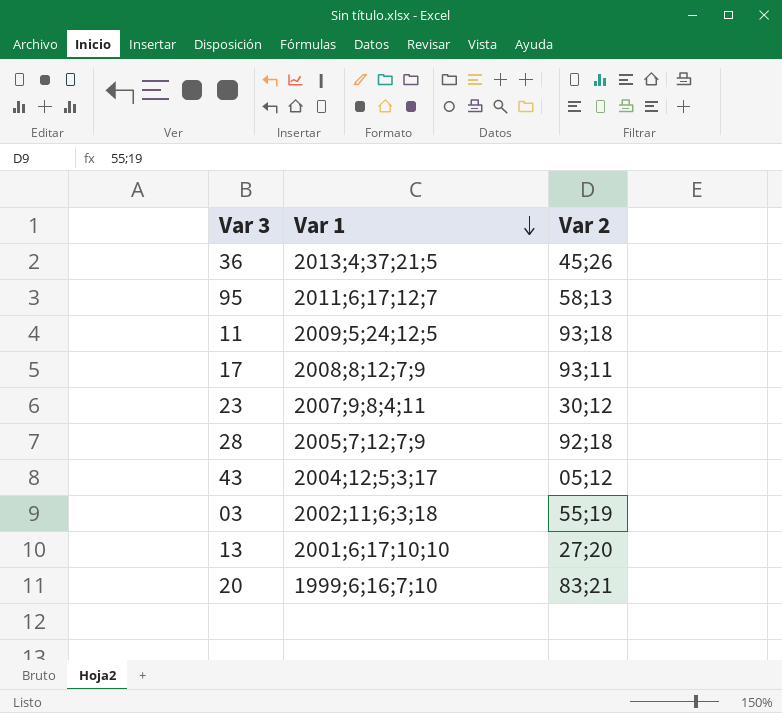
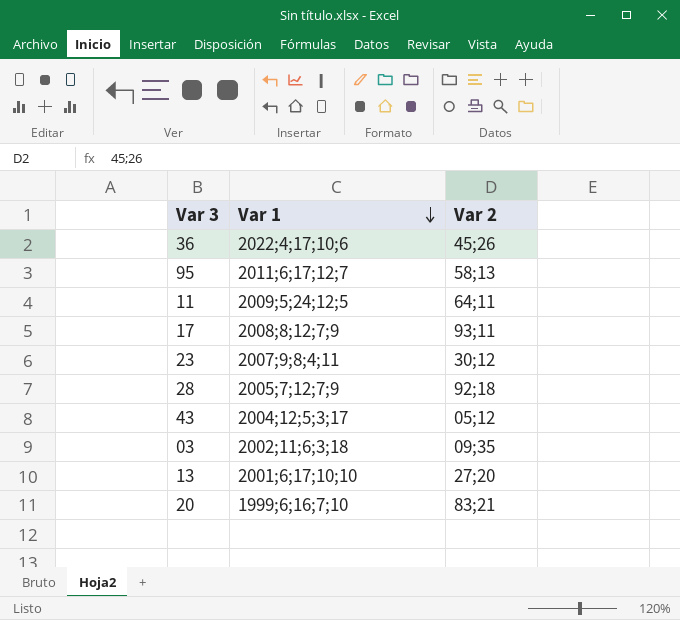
36 | Var 1: 2013;4;37;21;5 -> 2022;4;17;10;6
11 | Var 2: 93;18 -> 64;11
03 | Var 2: 55;19 -> 09;35

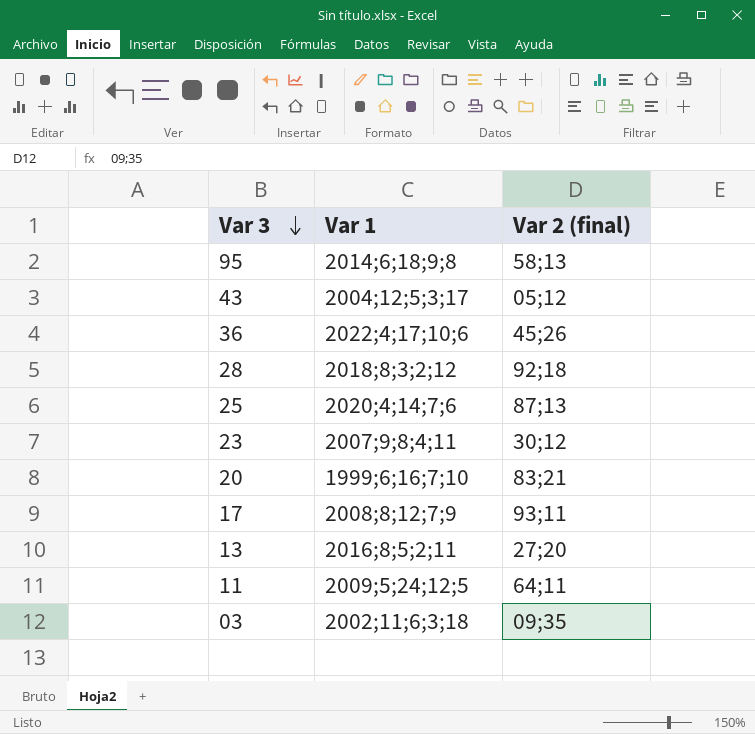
row order: Var 1 descending -> Var 3 descending
column name: Var 2 -> Var 2 (final)
95 | Var 1: 2011;6;17;12;7 -> 2014;6;18;9;8
28 | Var 1: 2005;7;12;7;9 -> 2018;8;3;2;12
row 25: none -> 2020;4;14;7;6 | 87;13
13 | Var 1: 2001;6;17;10;10 -> 2016;8;5;2;11

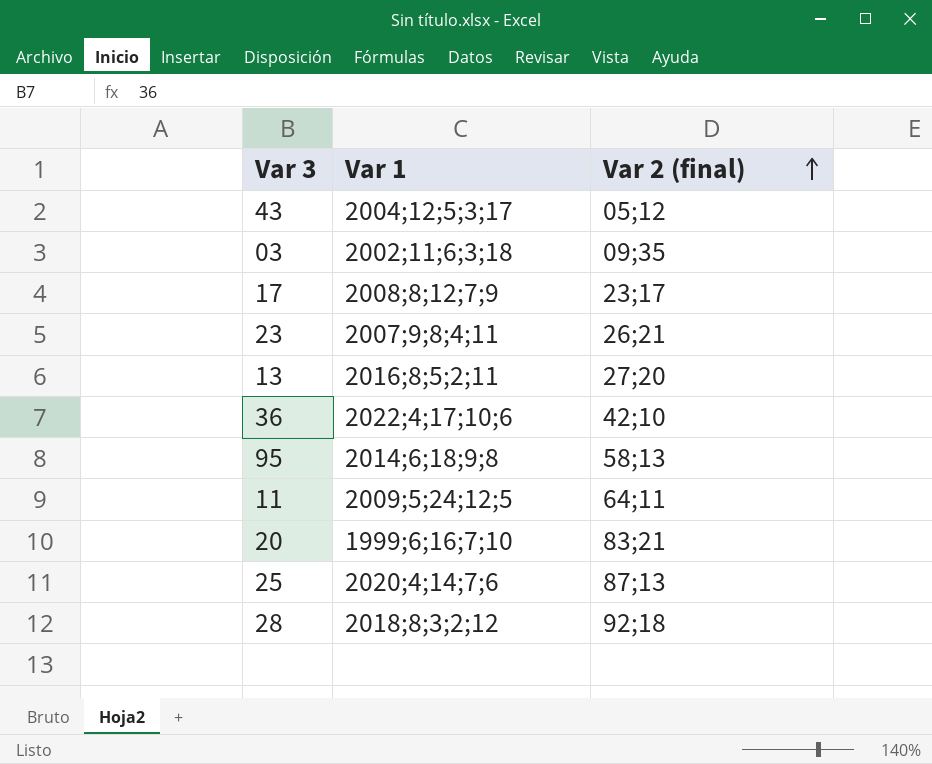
row order: Var 3 descending -> Var 2 (final) ascending
17 | Var 2 (final): 93;11 -> 23;17
23 | Var 2 (final): 30;12 -> 26;21
36 | Var 2 (final): 45;26 -> 42;10

